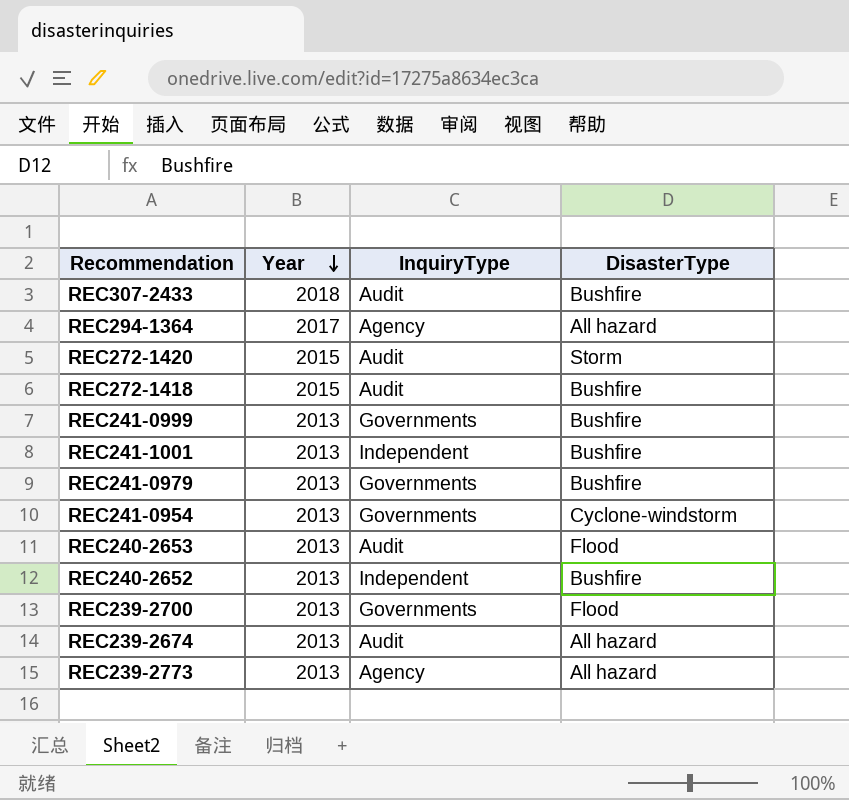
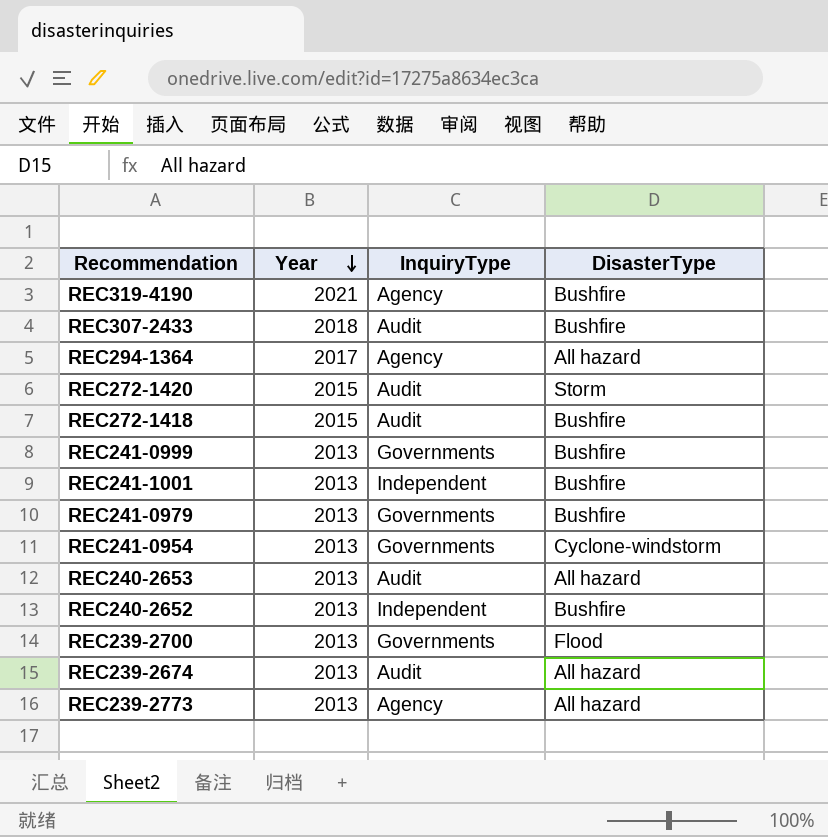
row REC319-4190: none -> 2021 | Agency | Bushfire
REC240-2653 | DisasterType: Flood -> All hazard

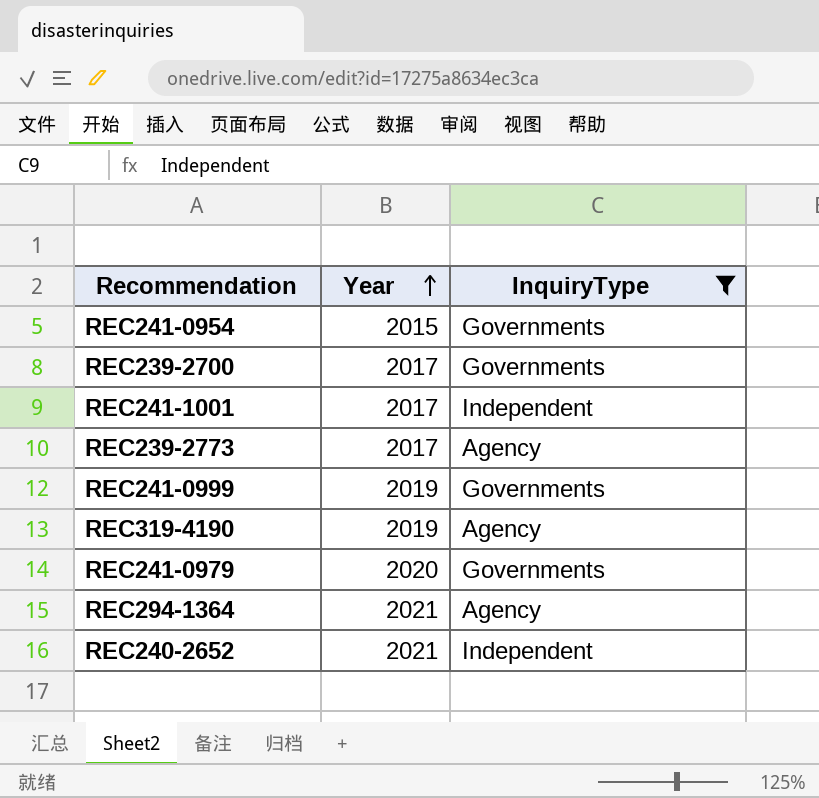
filter: none -> InquiryType != Audit
row order: Year descending -> Year ascending
column DisasterType | position: 4 -> none
REC241-0954 | Year: 2013 -> 2015
REC239-2700 | Year: 2013 -> 2017
REC241-1001 | Year: 2013 -> 2017
REC239-2773 | Year: 2013 -> 2017
REC241-0999 | Year: 2013 -> 2019
REC319-4190 | Year: 2021 -> 2019
REC241-0979 | Year: 2013 -> 2020
REC294-1364 | Year: 2017 -> 2021
REC240-2652 | Year: 2013 -> 2021

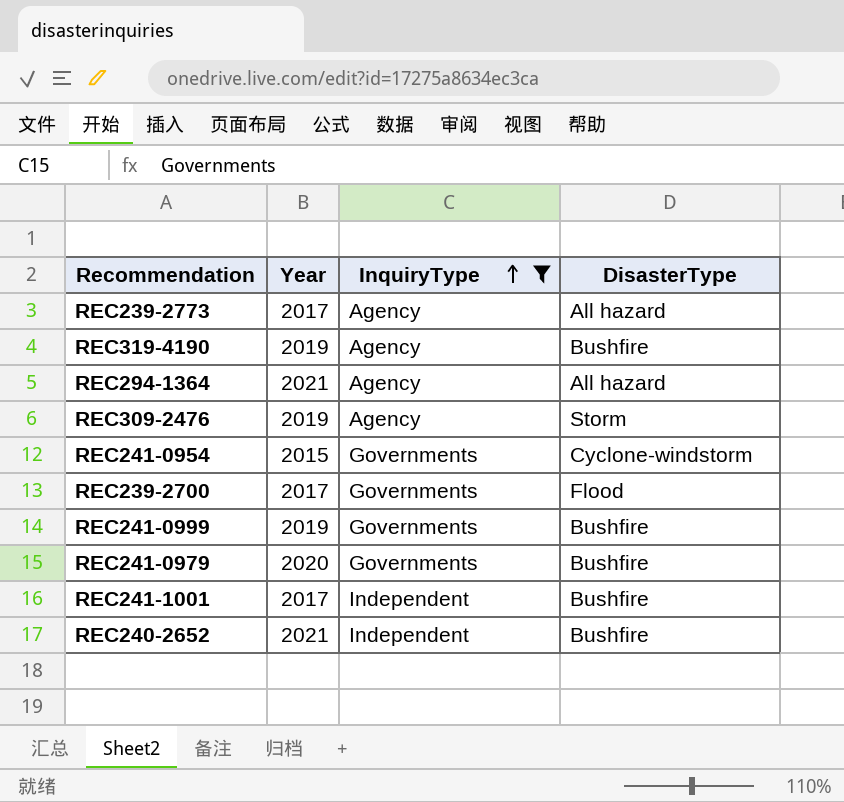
row order: Year ascending -> InquiryType ascending
column DisasterType | position: none -> 4
row REC309-2476: none -> 2019 | Agency | Storm

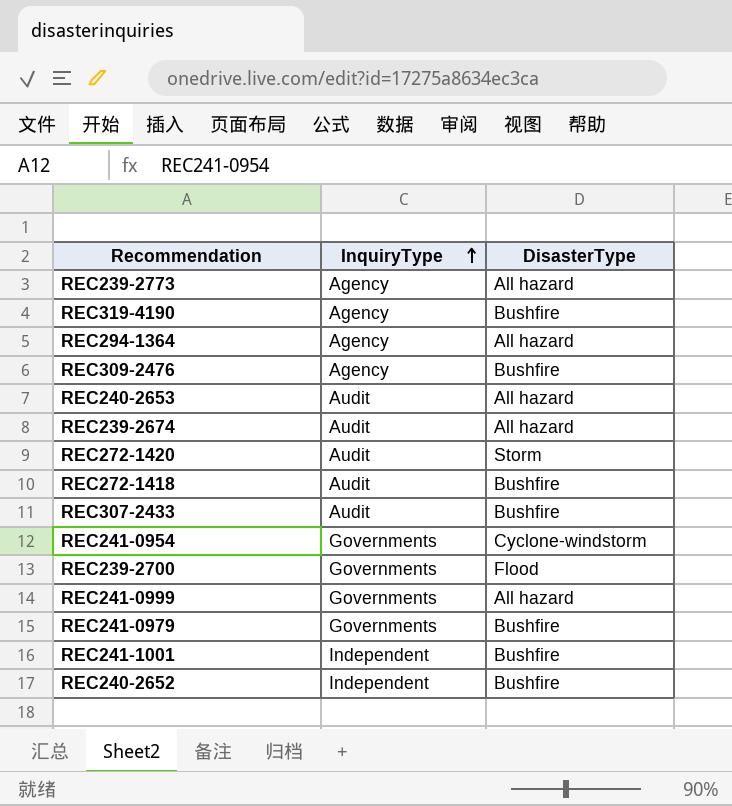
filter: InquiryType != Audit -> none
column Year | position: 2 -> none
REC309-2476 | DisasterType: Storm -> Bushfire
REC241-0999 | DisasterType: Bushfire -> All hazard

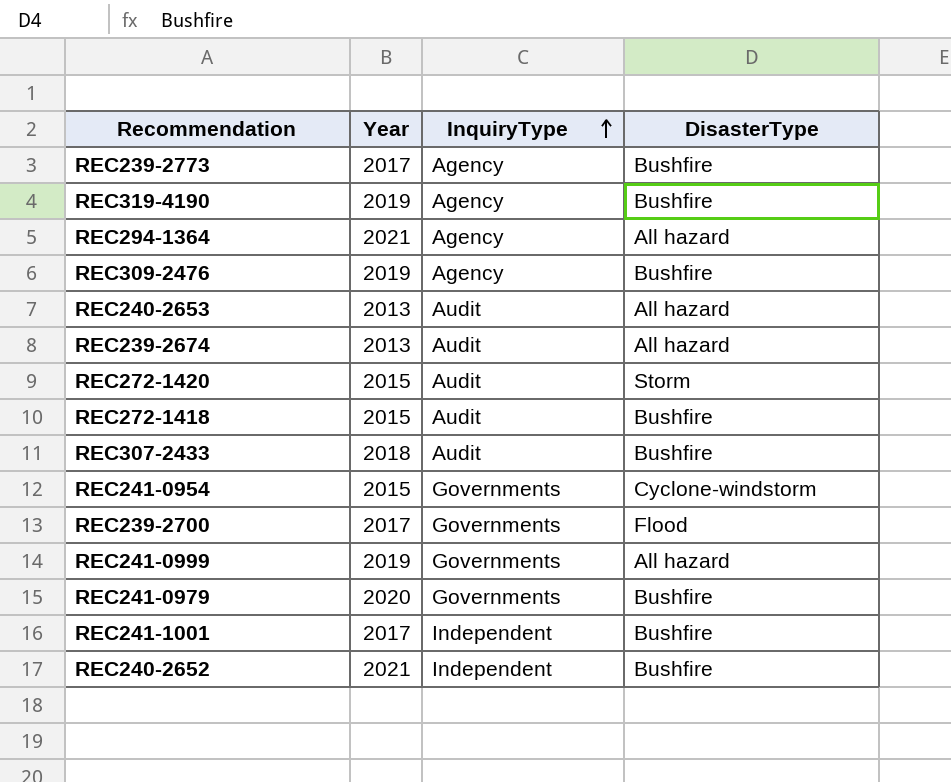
column Year | position: none -> 2
REC239-2773 | DisasterType: All hazard -> Bushfire

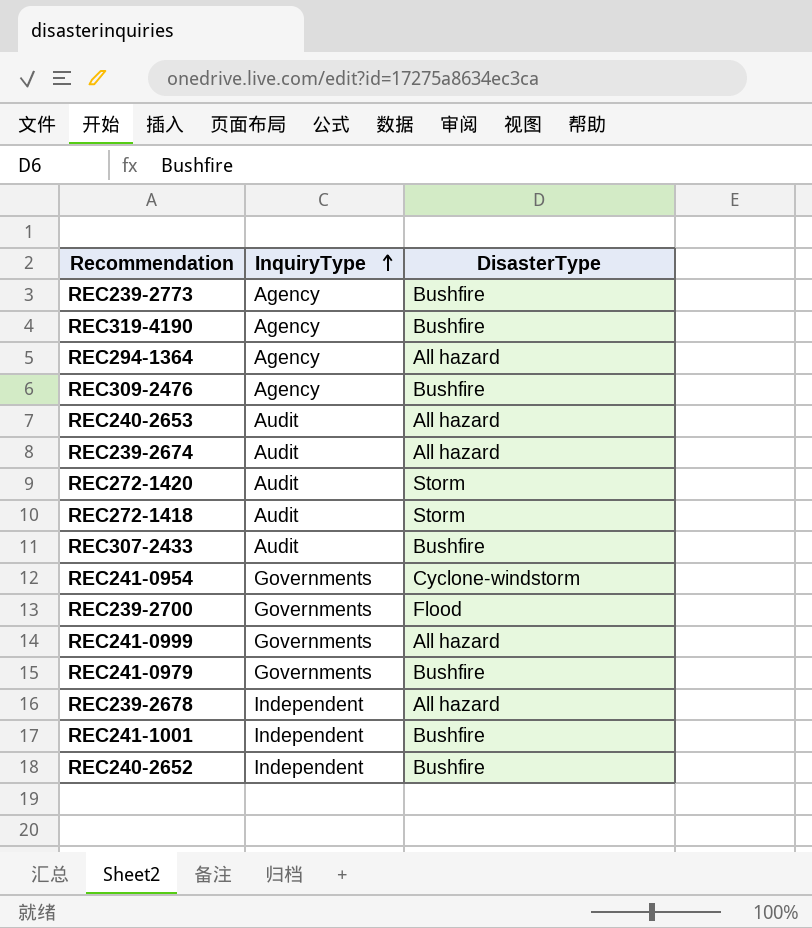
column Year | position: 2 -> none
REC272-1418 | DisasterType: Bushfire -> Storm
row REC239-2678: none -> Independent | All hazard

